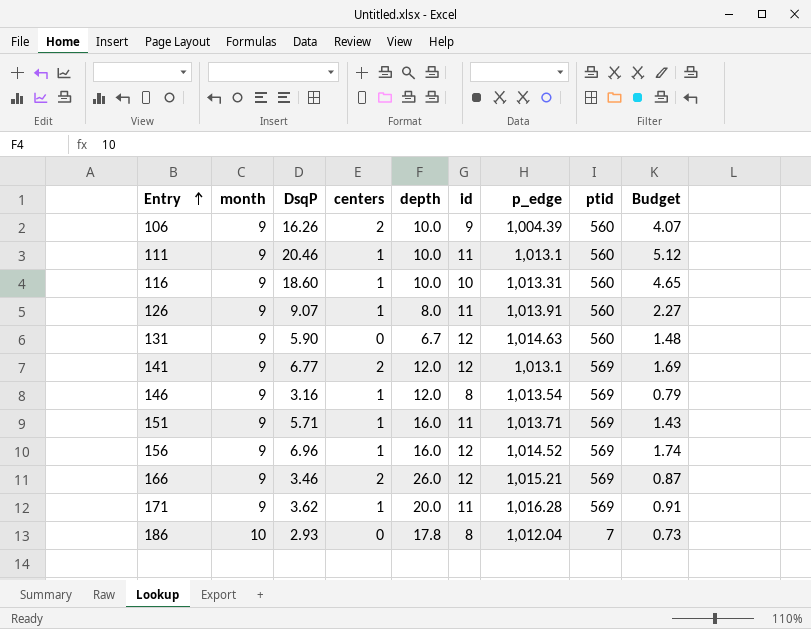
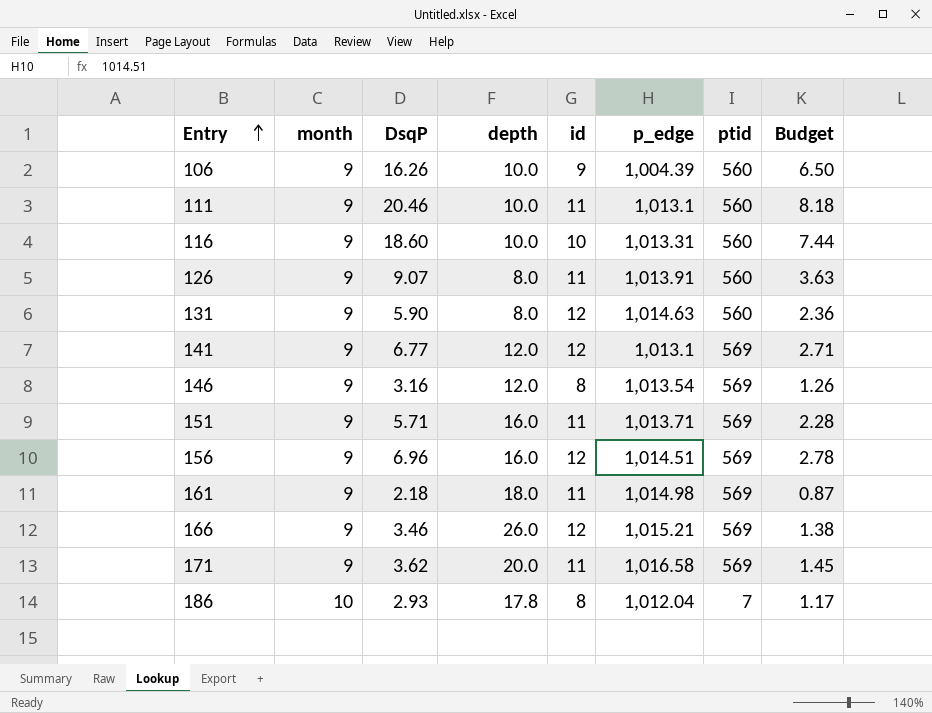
column centers | position: 4 -> none
column Budget | formula: [DsqP] * 0.25 -> [DsqP] * 0.4
131 | depth: 6.7 -> 8.0
156 | p_edge: 1,014.52 -> 1,014.51
row 161: none -> 9 | 2.18 | 18.0 | 11 | 1,014.98 | 569 | 0.87
171 | p_edge: 1,016.28 -> 1,016.58

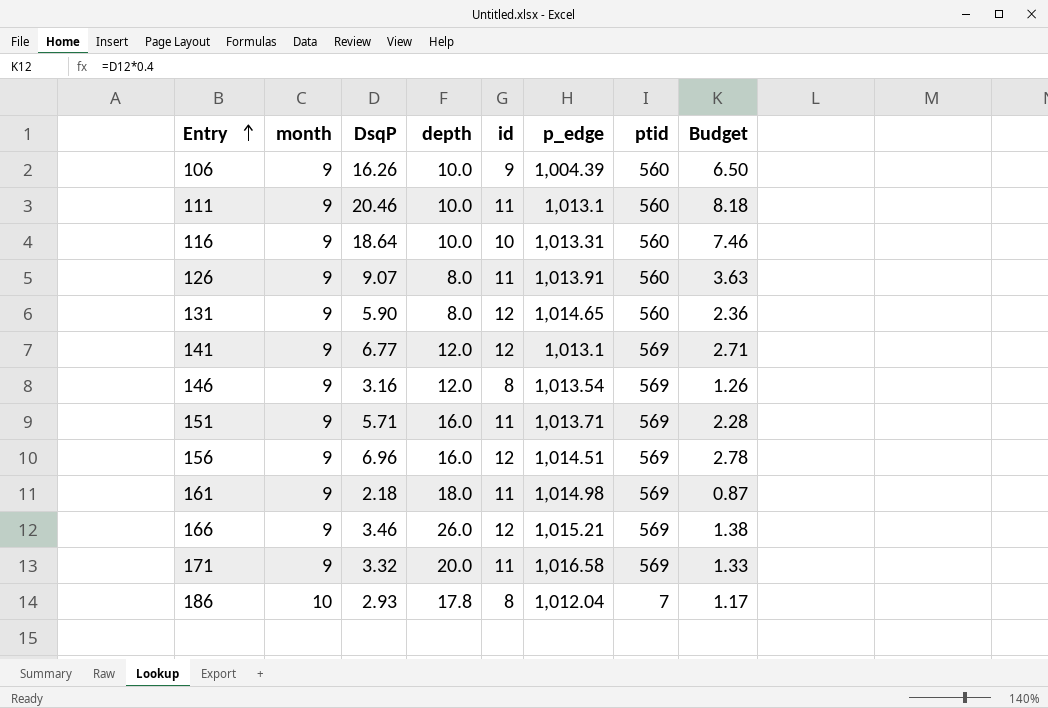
116 | DsqP: 18.60 -> 18.64
116 | Budget: 7.44 -> 7.46
131 | p_edge: 1,014.63 -> 1,014.65
171 | DsqP: 3.62 -> 3.32
171 | Budget: 1.45 -> 1.33

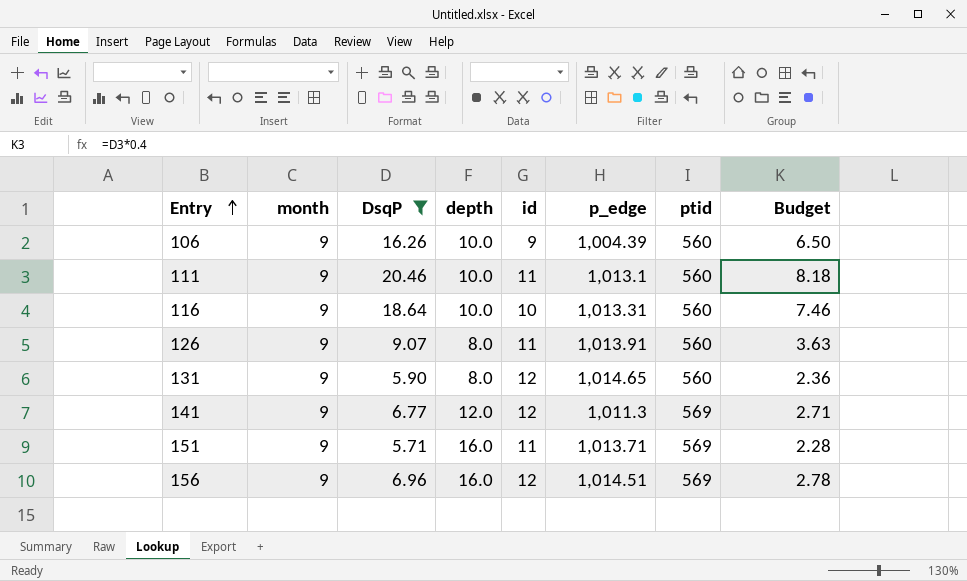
filter: none -> DsqP >= 5.71
141 | p_edge: 1,013.1 -> 1,011.3

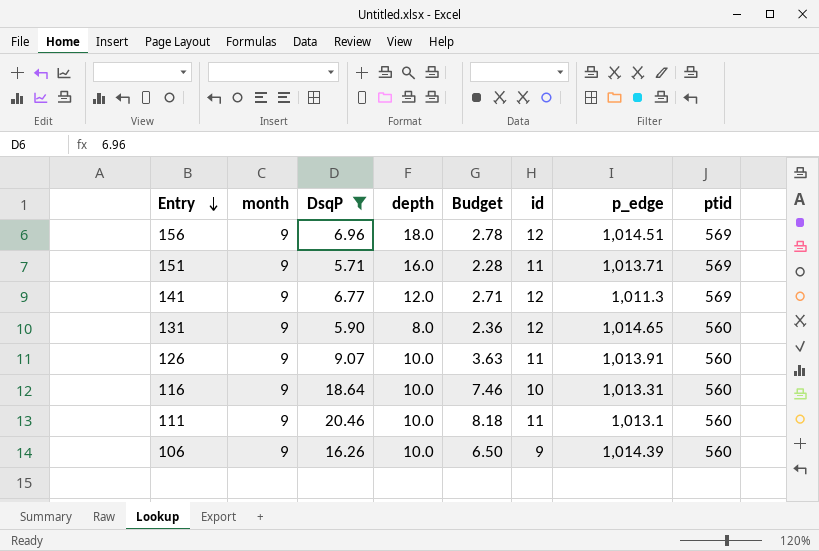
row order: Entry ascending -> Entry descending
column Budget | position: 8 -> 5
156 | depth: 16.0 -> 18.0
126 | depth: 8.0 -> 10.0
106 | p_edge: 1,004.39 -> 1,014.39

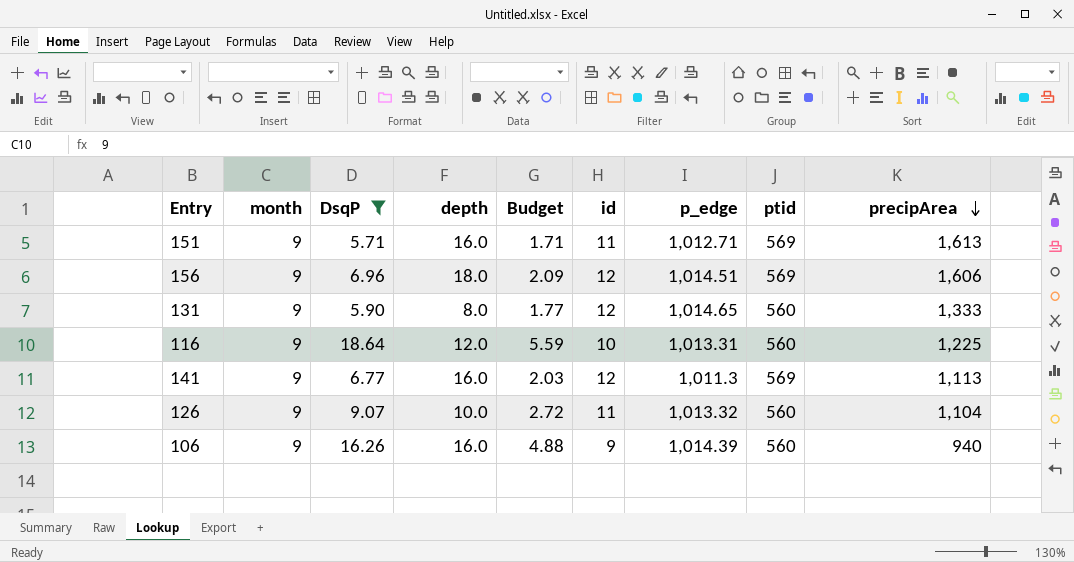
row order: Entry descending -> precipArea descending
column Budget | formula: [DsqP] * 0.4 -> [DsqP] * 0.3
column precipArea | position: none -> 9
row 111: 9 | 20.46 | 10.0 | 8.18 | 11 | 1,013.1 | 560 -> none
151 | p_edge: 1,013.71 -> 1,012.71
116 | depth: 10.0 -> 12.0
141 | depth: 12.0 -> 16.0
126 | p_edge: 1,013.91 -> 1,013.32
106 | depth: 10.0 -> 16.0

